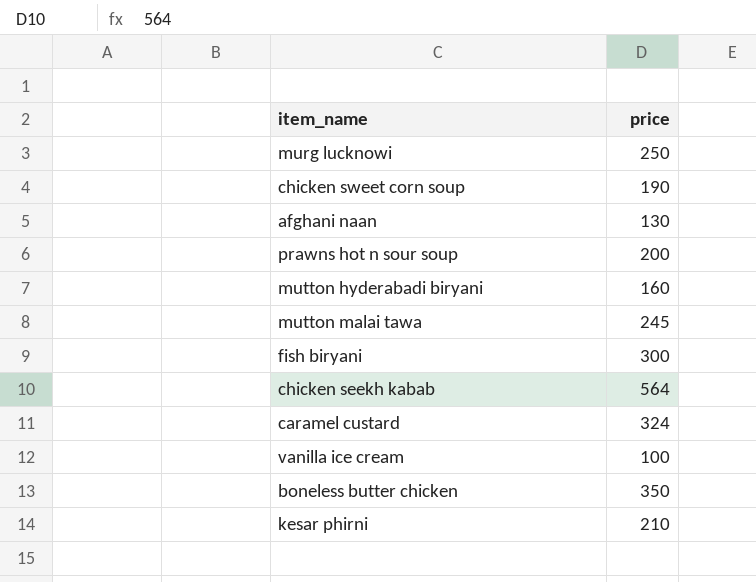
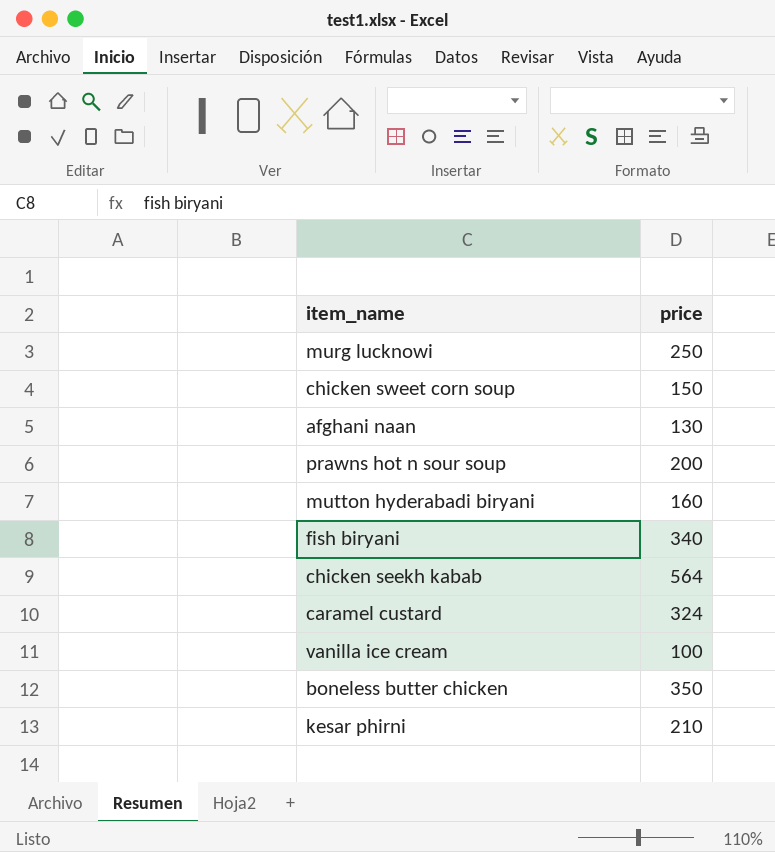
row mutton malai tawa: 245 -> none
chicken sweet corn soup | price: 190 -> 150
fish biryani | price: 300 -> 340

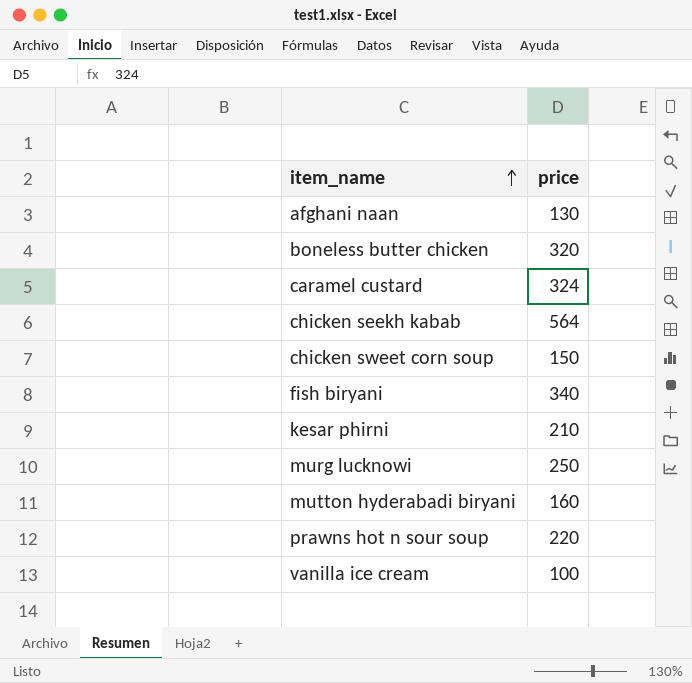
row order: none -> item_name ascending
boneless butter chicken | price: 350 -> 320
prawns hot n sour soup | price: 200 -> 220

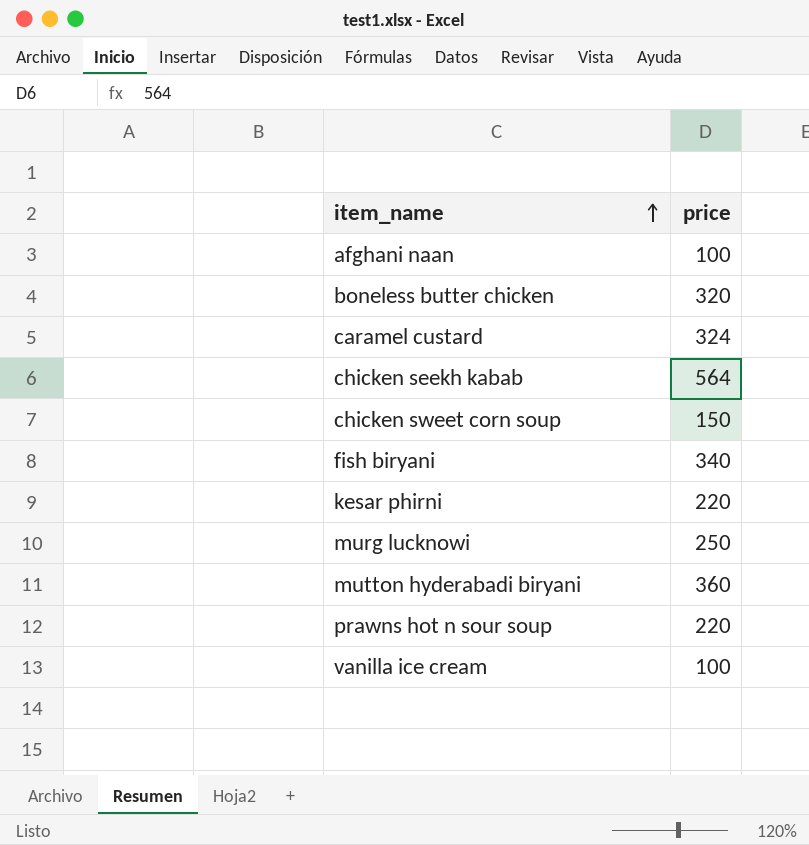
afghani naan | price: 130 -> 100
kesar phirni | price: 210 -> 220
mutton hyderabadi biryani | price: 160 -> 360

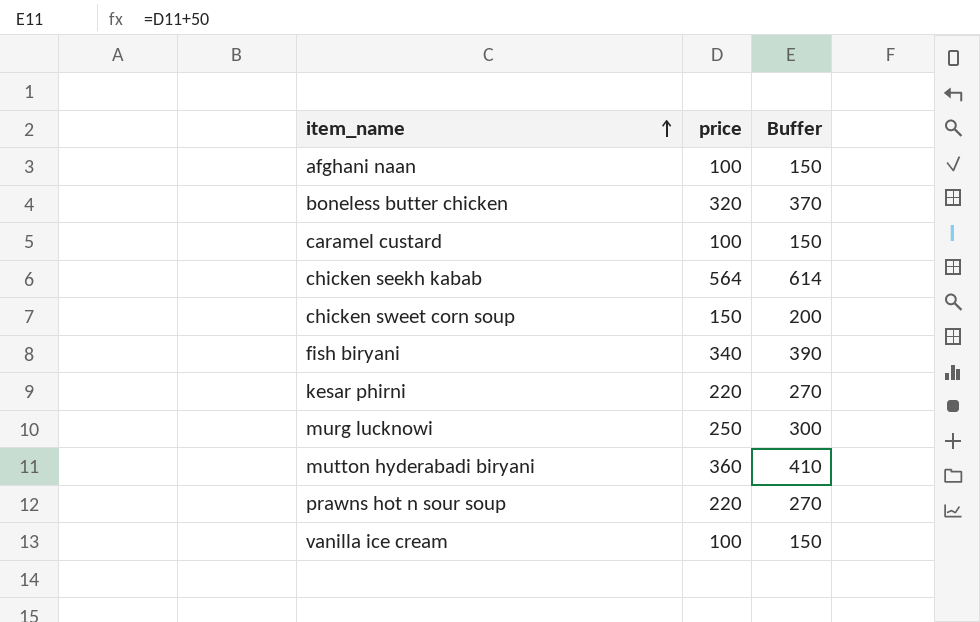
column Buffer | formula: none -> [price] + 50
caramel custard | price: 324 -> 100

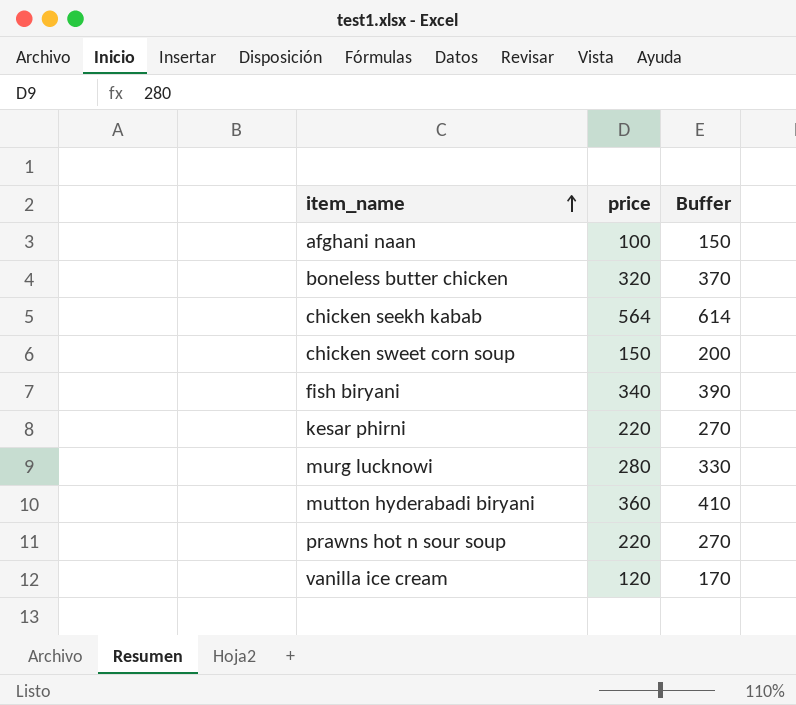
row caramel custard: 100 | 150 -> none
murg lucknowi | price: 250 -> 280
murg lucknowi | Buffer: 300 -> 330
vanilla ice cream | price: 100 -> 120
vanilla ice cream | Buffer: 150 -> 170

